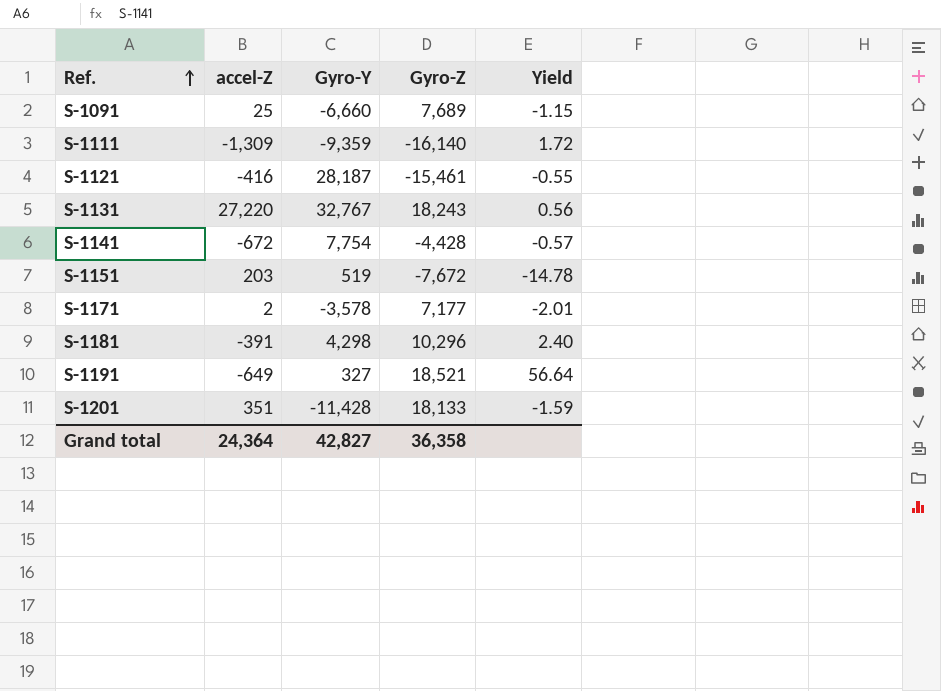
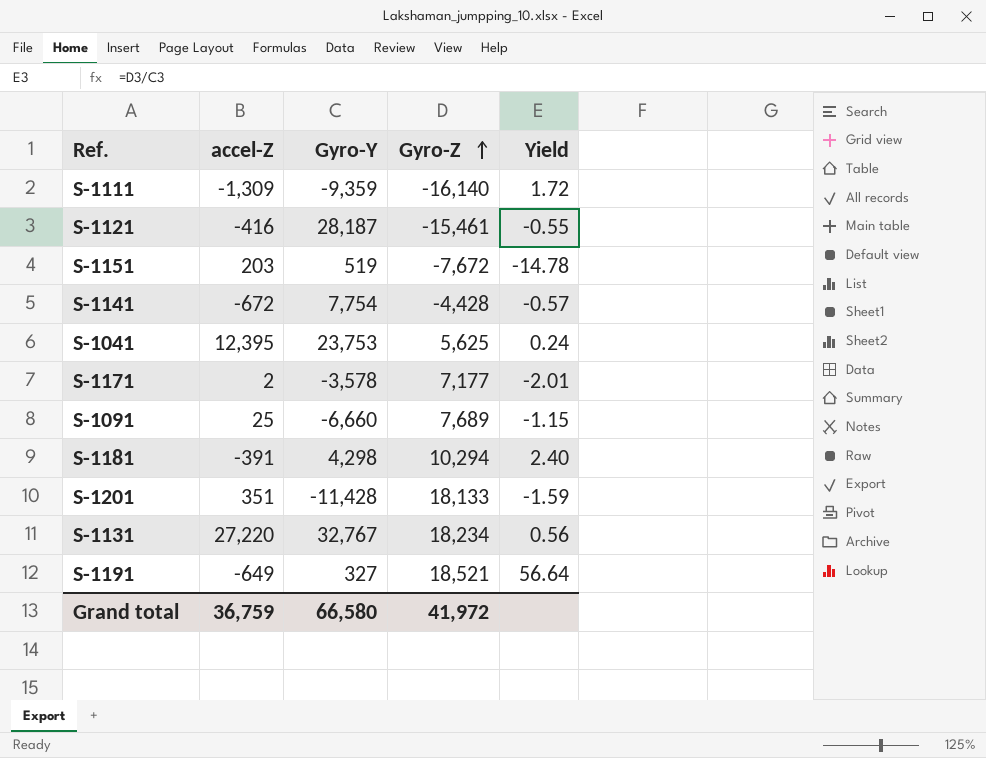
row order: Ref. ascending -> Gyro-Z ascending
row S-1041: none -> 12,395 | 23,753 | 5,625 | 0.24
S-1181 | Gyro-Z: 10,296 -> 10,294
S-1131 | Gyro-Z: 18,243 -> 18,234
Grand total | accel-Z: 24,364 -> 36,759
Grand total | Gyro-Y: 42,827 -> 66,580
Grand total | Gyro-Z: 36,358 -> 41,972

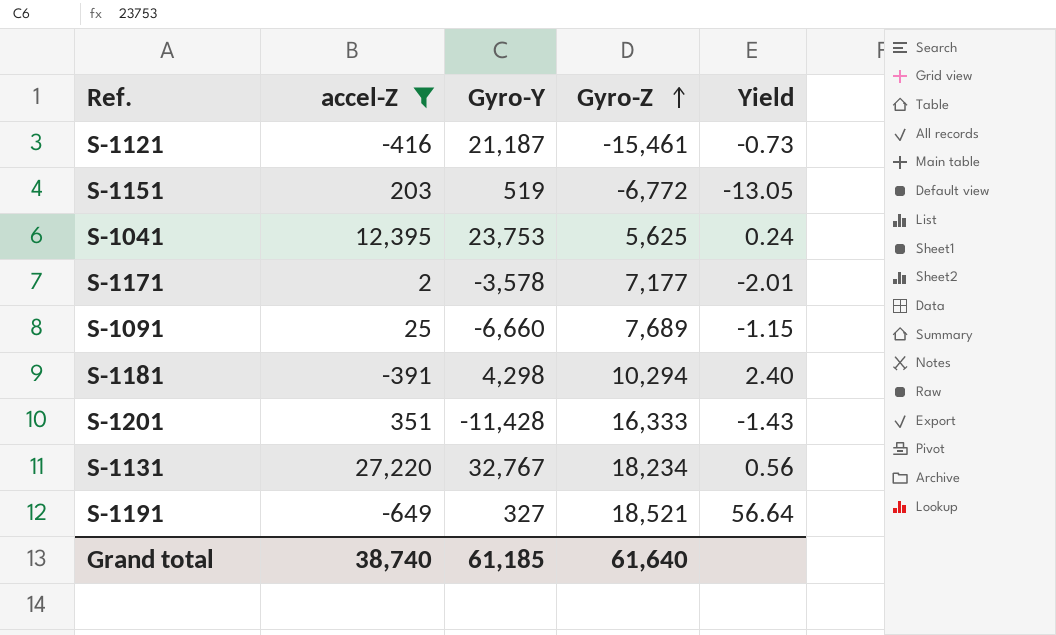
filter: none -> accel-Z >= -649
S-1121 | Gyro-Y: 28,187 -> 21,187
S-1121 | Yield: -0.55 -> -0.73
S-1151 | Gyro-Z: -7,672 -> -6,772
S-1151 | Yield: -14.78 -> -13.05
S-1201 | Gyro-Z: 18,133 -> 16,333
S-1201 | Yield: -1.59 -> -1.43
Grand total | accel-Z: 36,759 -> 38,740
Grand total | Gyro-Y: 66,580 -> 61,185
Grand total | Gyro-Z: 41,972 -> 61,640

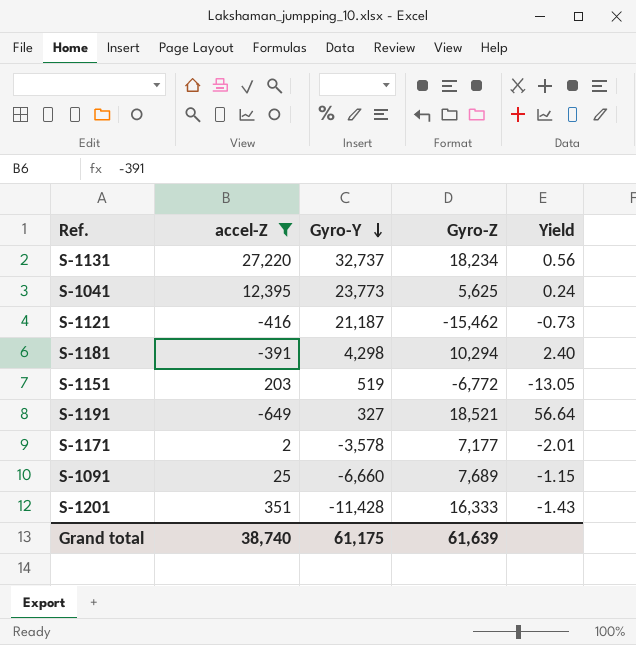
row order: Gyro-Z ascending -> Gyro-Y descending
S-1131 | Gyro-Y: 32,767 -> 32,737
S-1041 | Gyro-Y: 23,753 -> 23,773
S-1121 | Gyro-Z: -15,461 -> -15,462
Grand total | Gyro-Y: 61,185 -> 61,175
Grand total | Gyro-Z: 61,640 -> 61,639

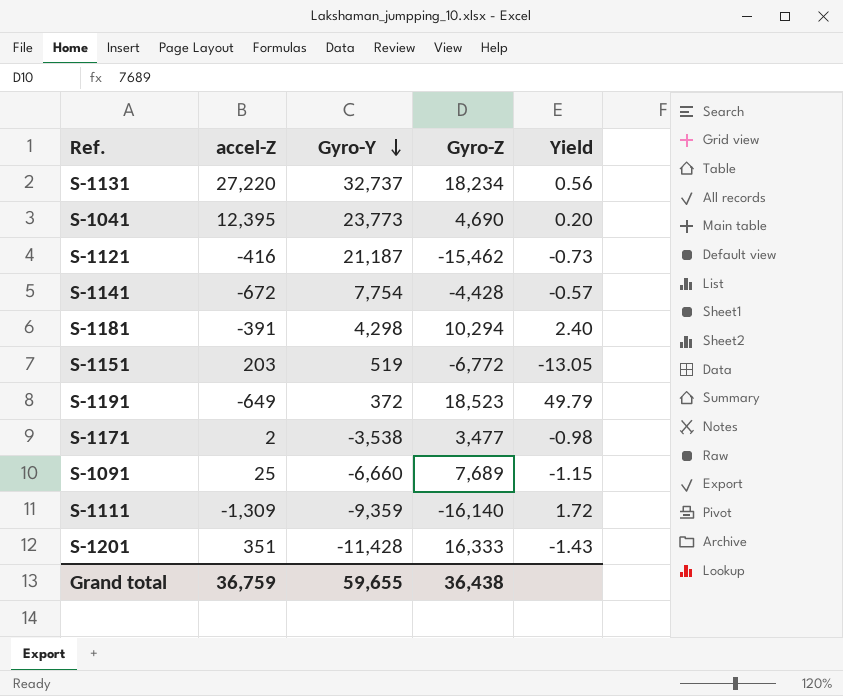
filter: accel-Z >= -649 -> none
S-1041 | Gyro-Z: 5,625 -> 4,690
S-1041 | Yield: 0.24 -> 0.20
S-1191 | Gyro-Y: 327 -> 372
S-1191 | Gyro-Z: 18,521 -> 18,523
S-1191 | Yield: 56.64 -> 49.79
S-1171 | Gyro-Y: -3,578 -> -3,538
S-1171 | Gyro-Z: 7,177 -> 3,477
S-1171 | Yield: -2.01 -> -0.98
Grand total | accel-Z: 38,740 -> 36,759
Grand total | Gyro-Y: 61,175 -> 59,655
Grand total | Gyro-Z: 61,639 -> 36,438

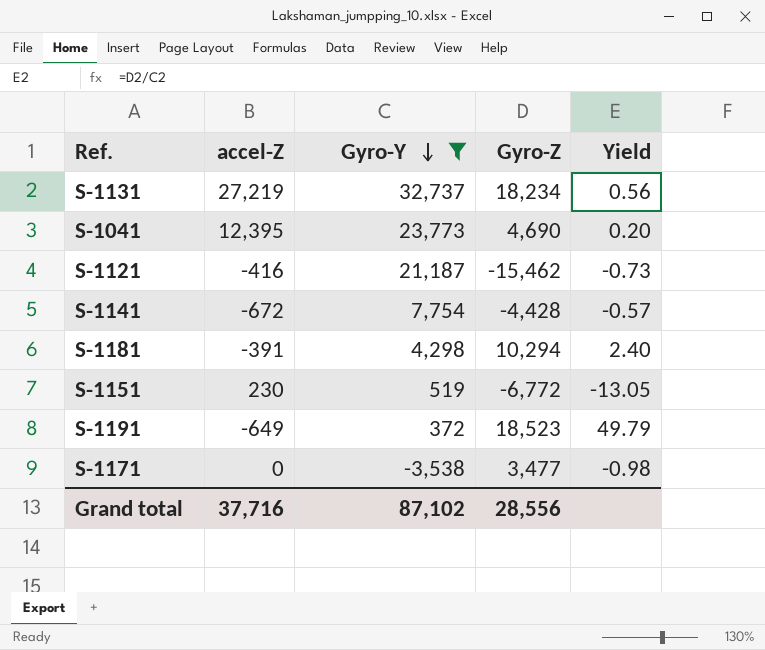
filter: none -> Gyro-Y >= -3,538
S-1131 | accel-Z: 27,220 -> 27,219
S-1151 | accel-Z: 203 -> 230
S-1171 | accel-Z: 2 -> 0
Grand total | accel-Z: 36,759 -> 37,716
Grand total | Gyro-Y: 59,655 -> 87,102
Grand total | Gyro-Z: 36,438 -> 28,556

